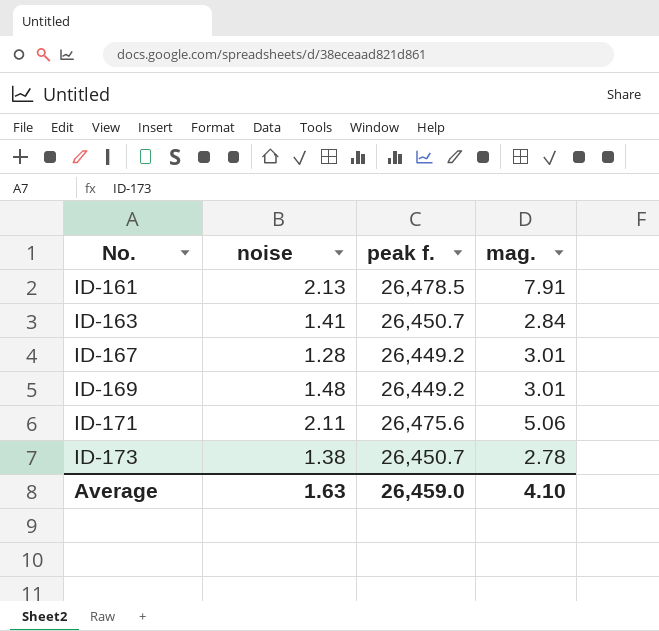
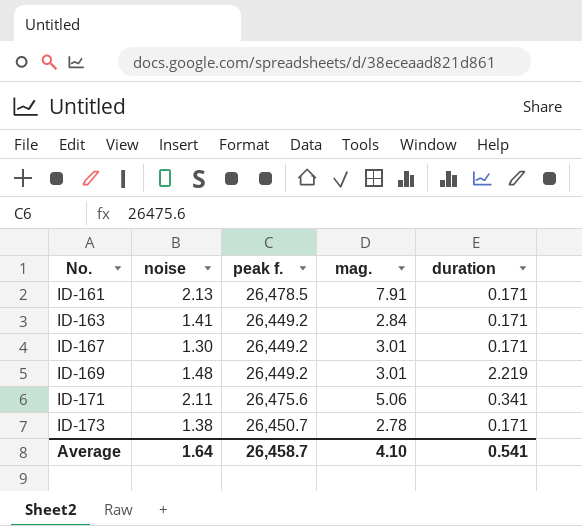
column duration | position: none -> 5
ID-163 | peak f.: 26,450.7 -> 26,449.2
ID-167 | noise: 1.28 -> 1.30
Average | noise: 1.63 -> 1.64
Average | peak f.: 26,459.0 -> 26,458.7

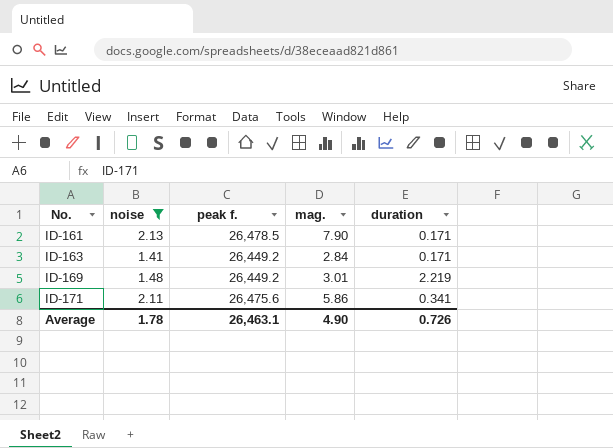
filter: none -> noise >= 1.41
ID-161 | mag.: 7.91 -> 7.90
ID-171 | mag.: 5.06 -> 5.86
Average | noise: 1.64 -> 1.78
Average | peak f.: 26,458.7 -> 26,463.1
Average | mag.: 4.10 -> 4.90
Average | duration: 0.541 -> 0.726

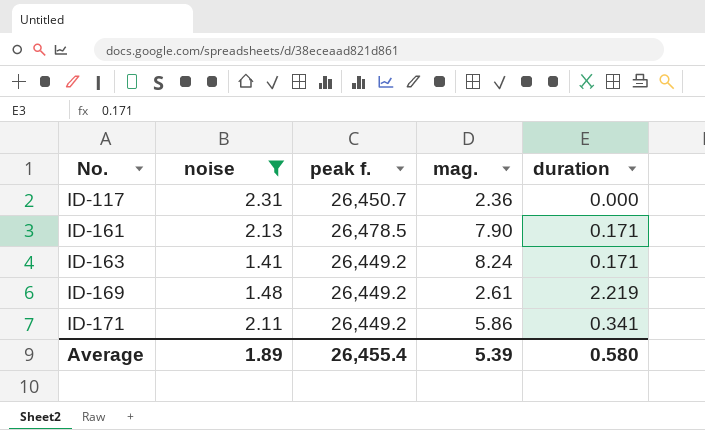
row ID-117: none -> 2.31 | 26,450.7 | 2.36 | 0.000
ID-163 | mag.: 2.84 -> 8.24
ID-169 | mag.: 3.01 -> 2.61
ID-171 | peak f.: 26,475.6 -> 26,449.2
Average | noise: 1.78 -> 1.89
Average | peak f.: 26,463.1 -> 26,455.4
Average | mag.: 4.90 -> 5.39
Average | duration: 0.726 -> 0.580

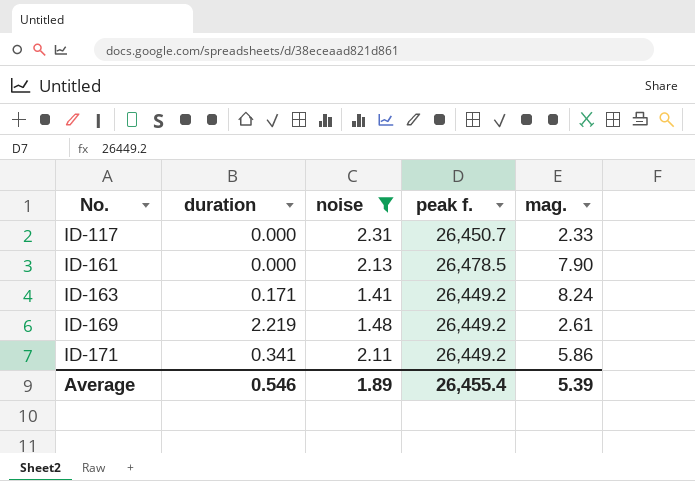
column duration | position: 5 -> 2
ID-117 | mag.: 2.36 -> 2.33
ID-161 | duration: 0.171 -> 0.000
Average | duration: 0.580 -> 0.546

